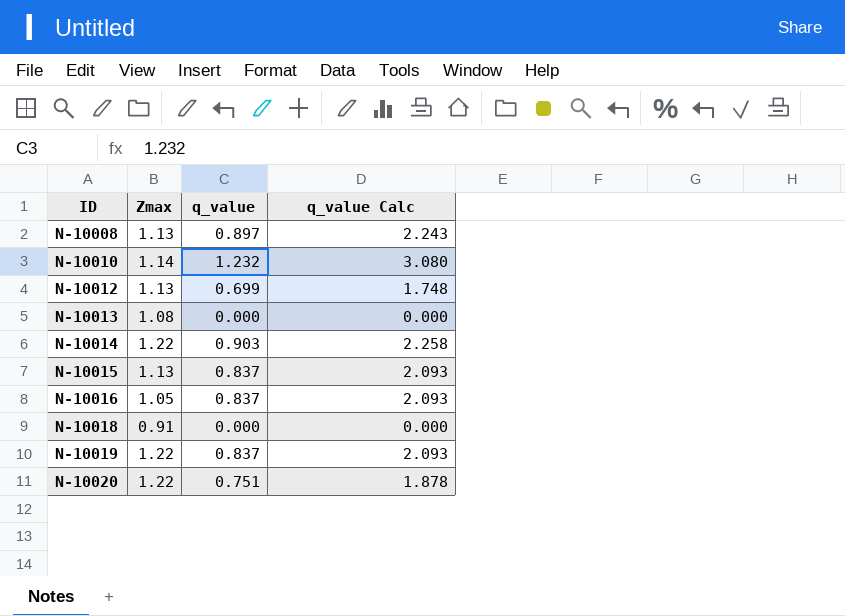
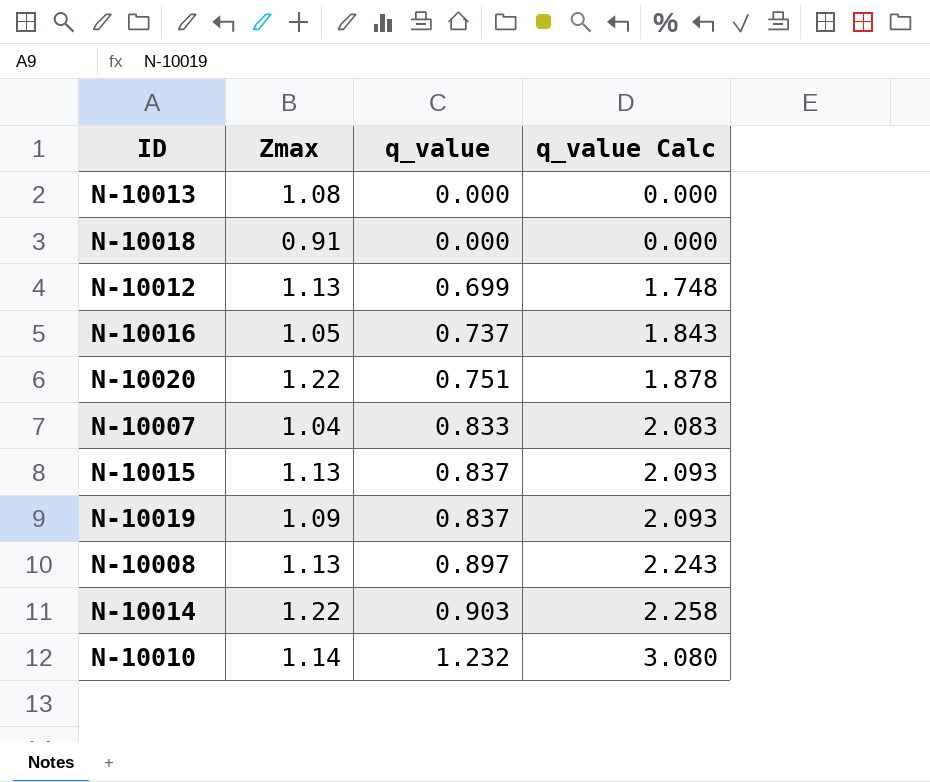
row order: ID ascending -> q_value ascending
N-10016 | q_value: 0.837 -> 0.737
N-10016 | q_value Calc: 2.093 -> 1.843
row N-10007: none -> 1.04 | 0.833 | 2.083
N-10019 | Zmax: 1.22 -> 1.09

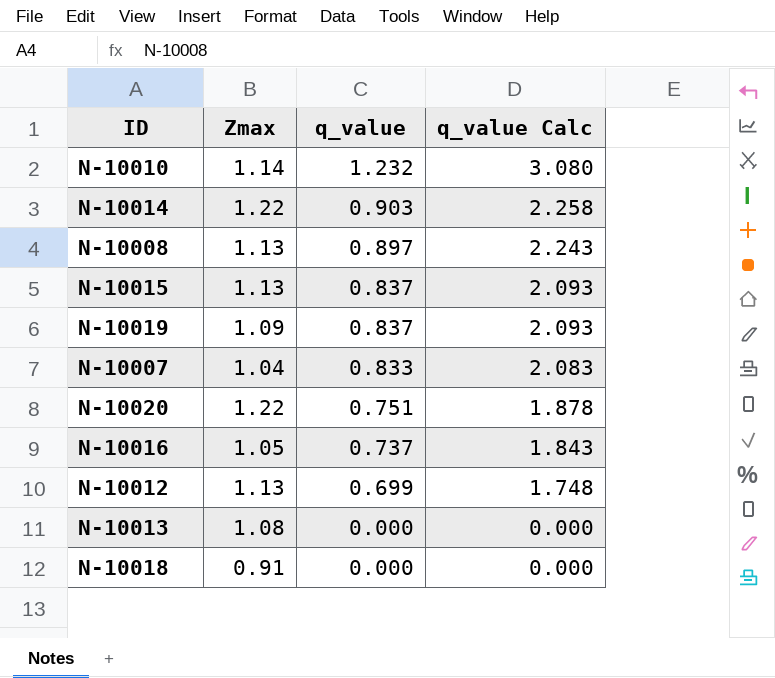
row order: q_value ascending -> q_value descending

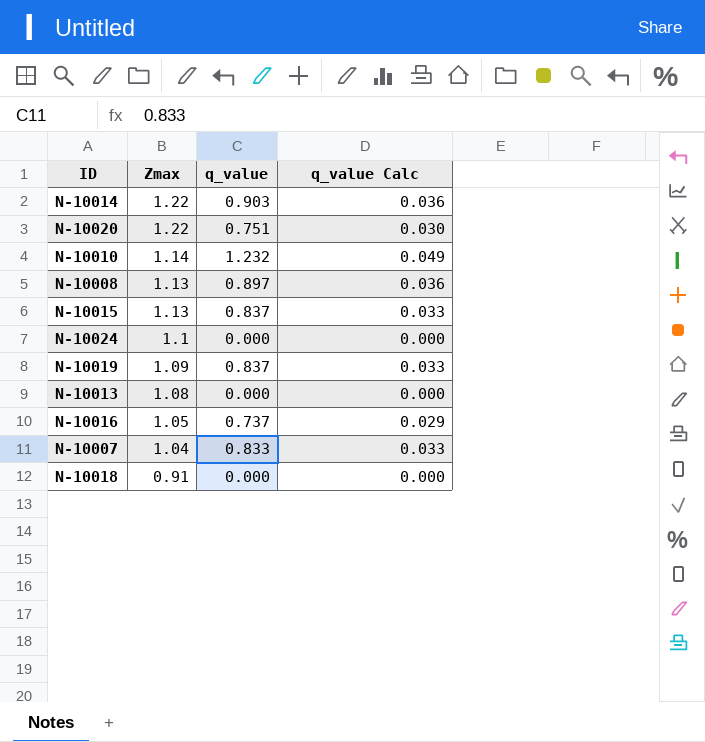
row order: q_value descending -> Zmax descending
column q_value Calc | formula: [q_value] * 2.5 -> [q_value] * 0.04
row N-10012: 1.13 | 0.699 | 1.748 -> none
row N-10024: none -> 1.1 | 0.000 | 0.000

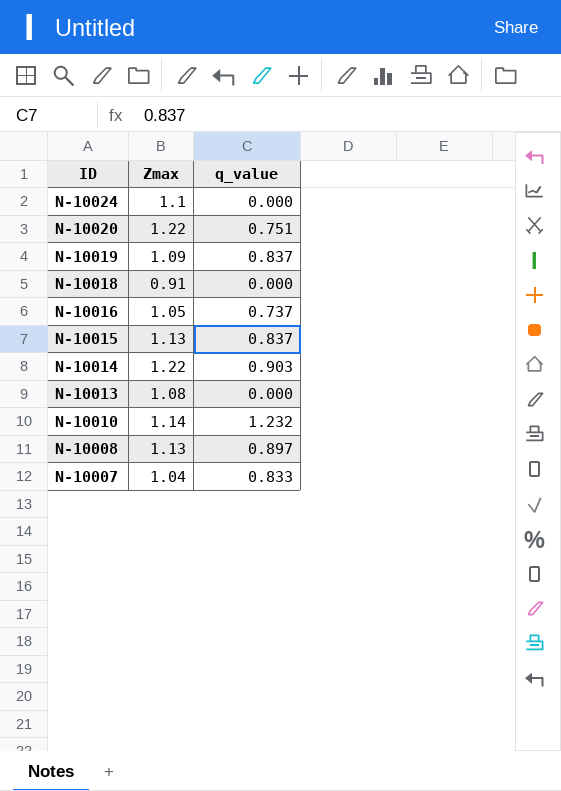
row order: Zmax descending -> ID descending
column q_value Calc | formula: [q_value] * 0.04 -> none

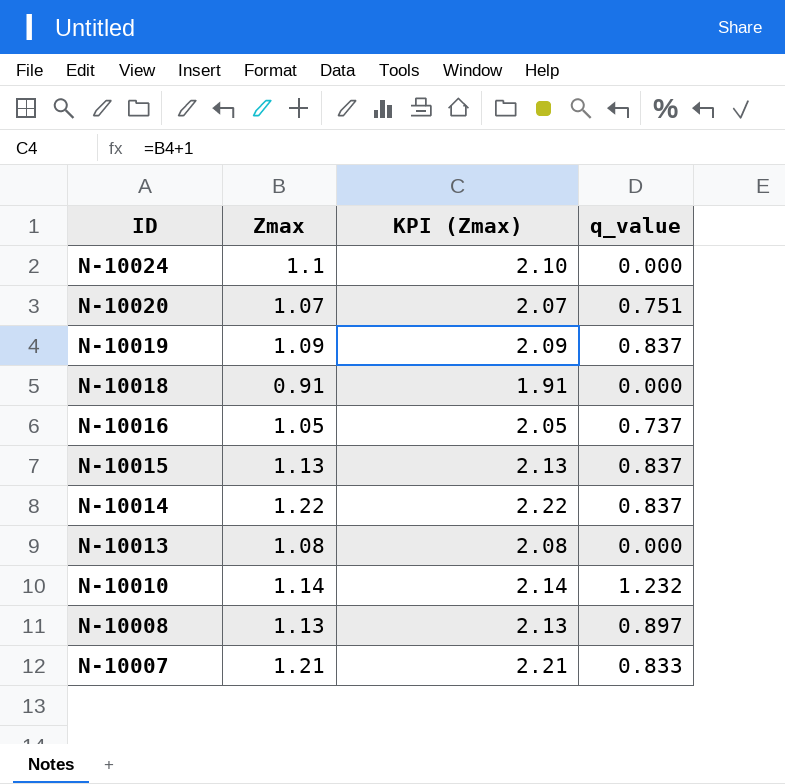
column KPI (Zmax) | formula: none -> [Zmax] + 1
N-10020 | Zmax: 1.22 -> 1.07
N-10014 | q_value: 0.903 -> 0.837
N-10007 | Zmax: 1.04 -> 1.21

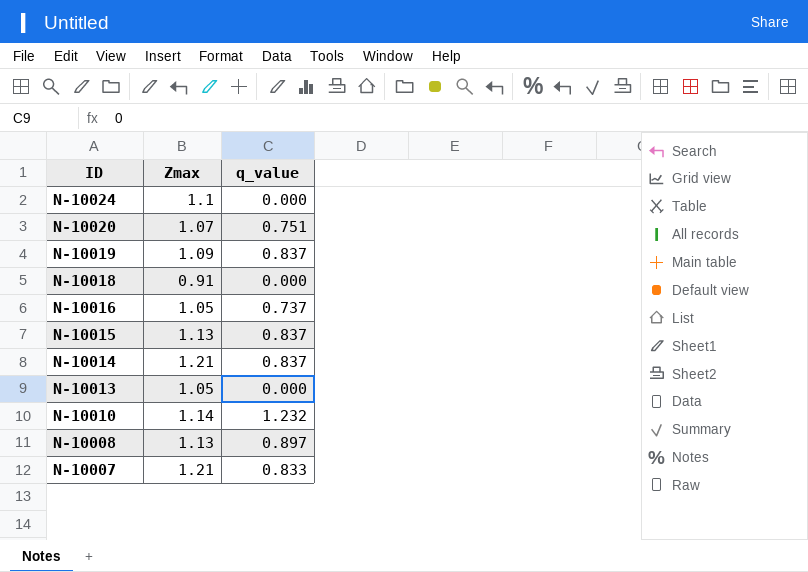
column KPI (Zmax) | formula: [Zmax] + 1 -> none
N-10014 | Zmax: 1.22 -> 1.21
N-10013 | Zmax: 1.08 -> 1.05

